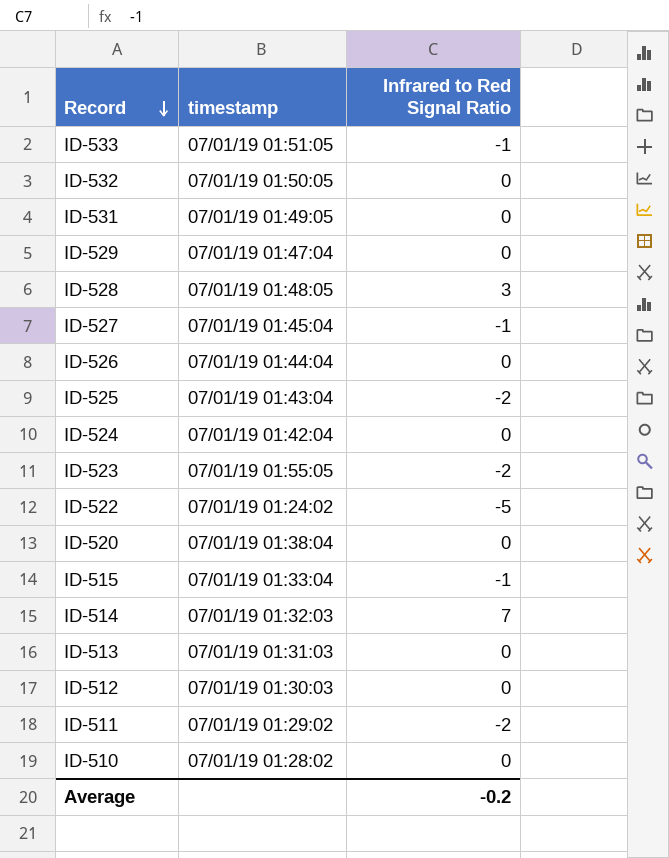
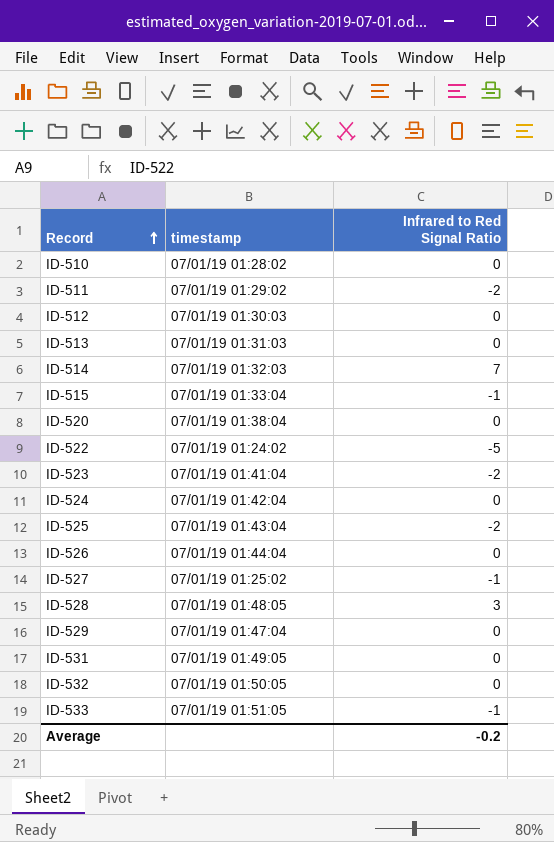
row order: Record descending -> Record ascending
ID-523 | timestamp: 07/01/19 01:55:05 -> 07/01/19 01:41:04
ID-527 | timestamp: 07/01/19 01:45:04 -> 07/01/19 01:25:02

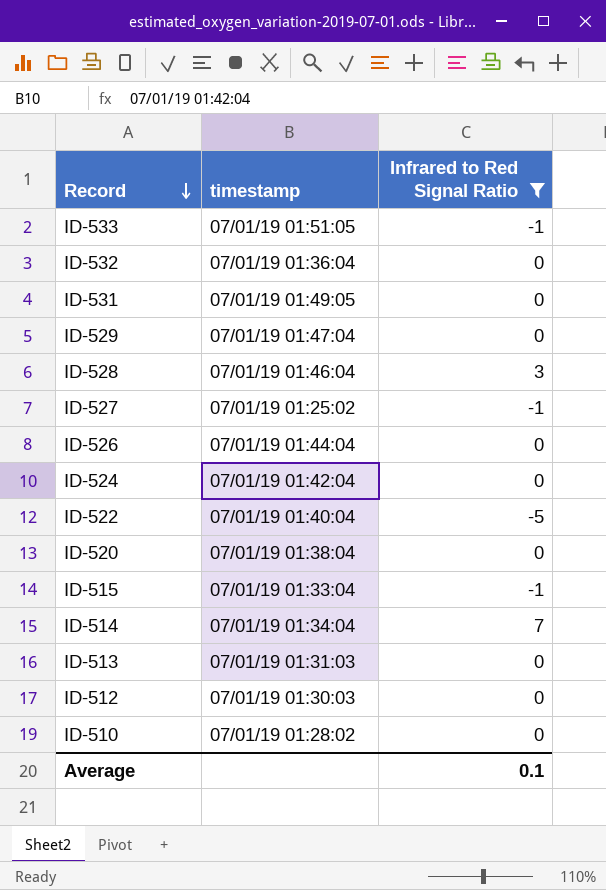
filter: none -> Infrared to Red Signal Ratio != -2
row order: Record ascending -> Record descending
ID-532 | timestamp: 07/01/19 01:50:05 -> 07/01/19 01:36:04
ID-528 | timestamp: 07/01/19 01:48:05 -> 07/01/19 01:46:04
ID-522 | timestamp: 07/01/19 01:24:02 -> 07/01/19 01:40:04
ID-514 | timestamp: 07/01/19 01:32:03 -> 07/01/19 01:34:04
Average | Infrared to Red Signal Ratio: -0.2 -> 0.1

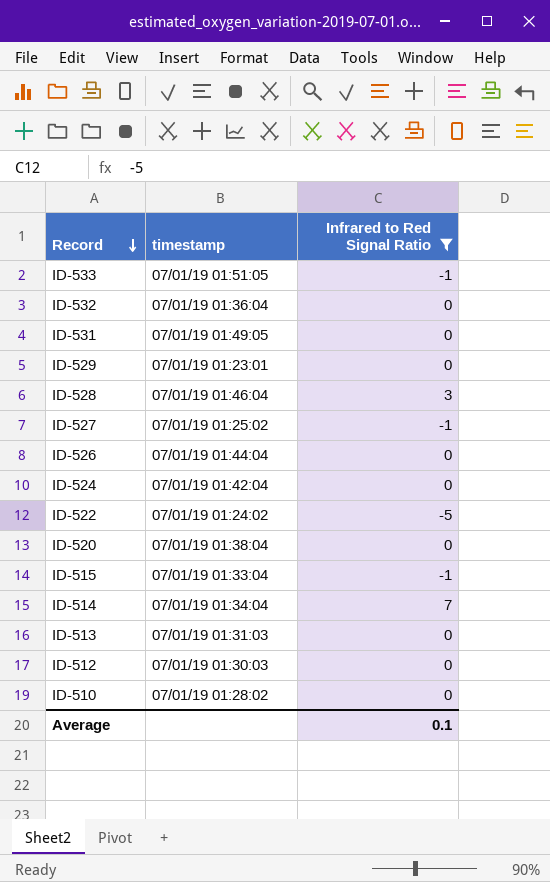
ID-529 | timestamp: 07/01/19 01:47:04 -> 07/01/19 01:23:01
ID-522 | timestamp: 07/01/19 01:40:04 -> 07/01/19 01:24:02

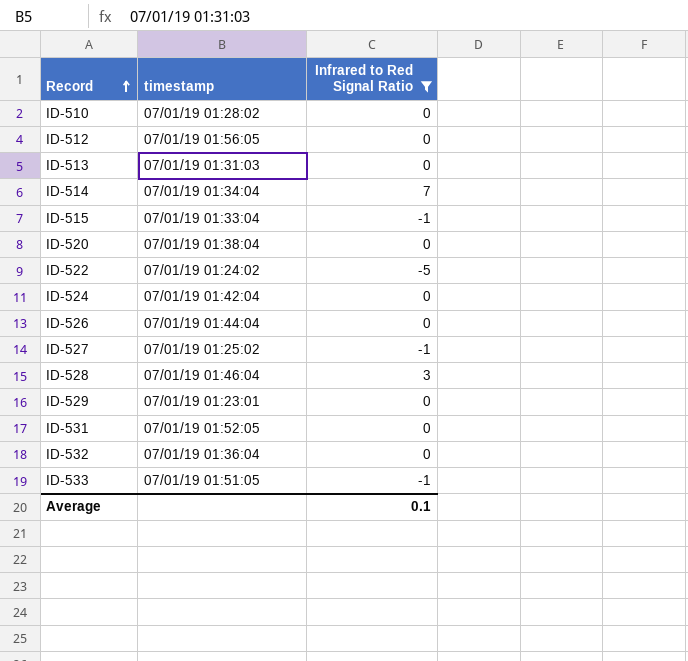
row order: Record descending -> Record ascending
ID-512 | timestamp: 07/01/19 01:30:03 -> 07/01/19 01:56:05
ID-531 | timestamp: 07/01/19 01:49:05 -> 07/01/19 01:52:05

